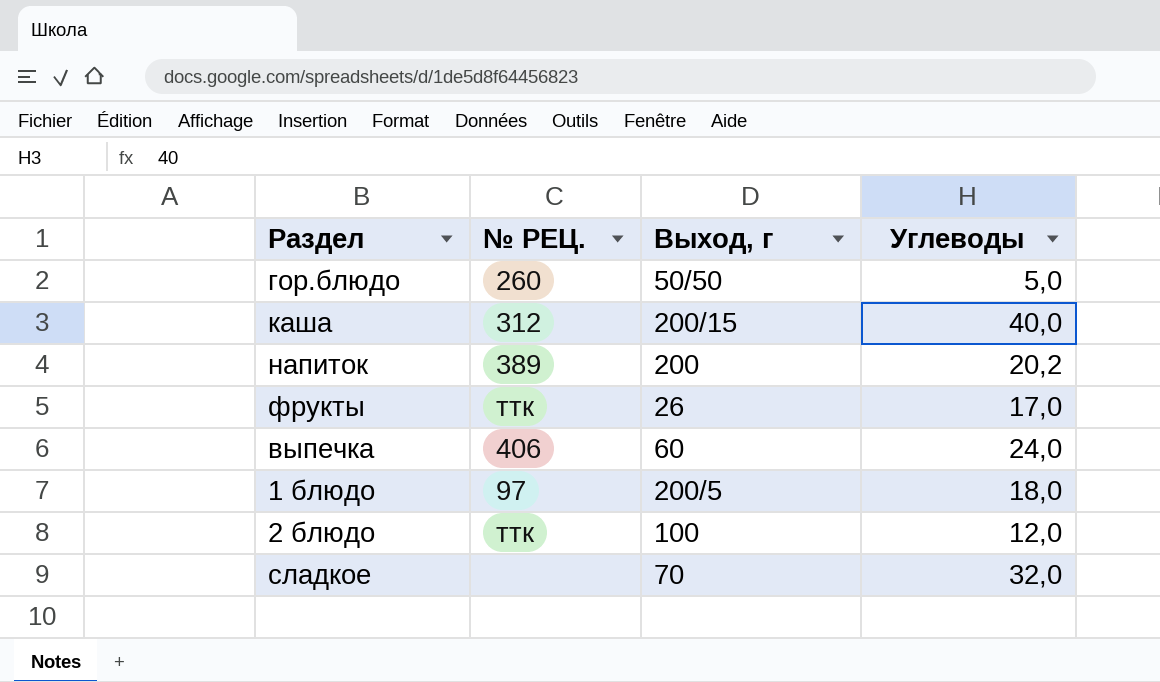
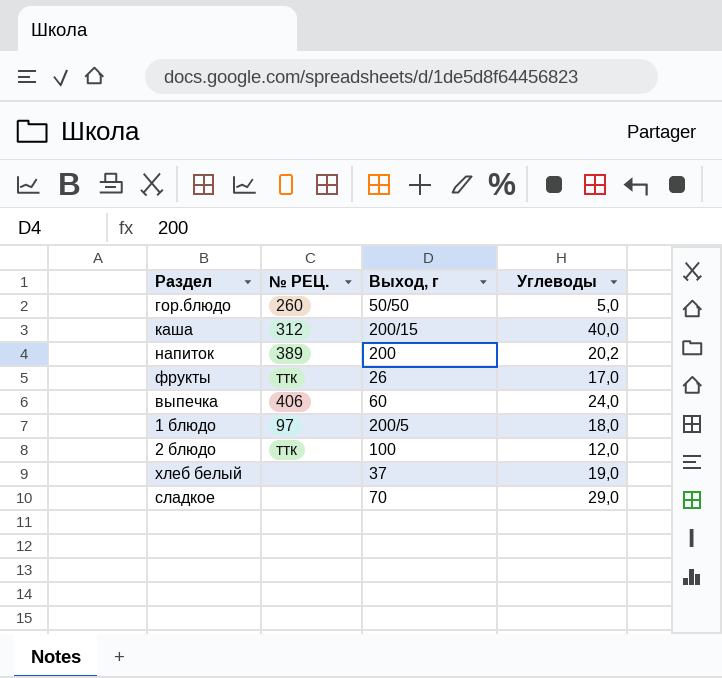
row хлеб белый: none -> none | 37 | 19,0
сладкое | Углеводы: 32,0 -> 29,0

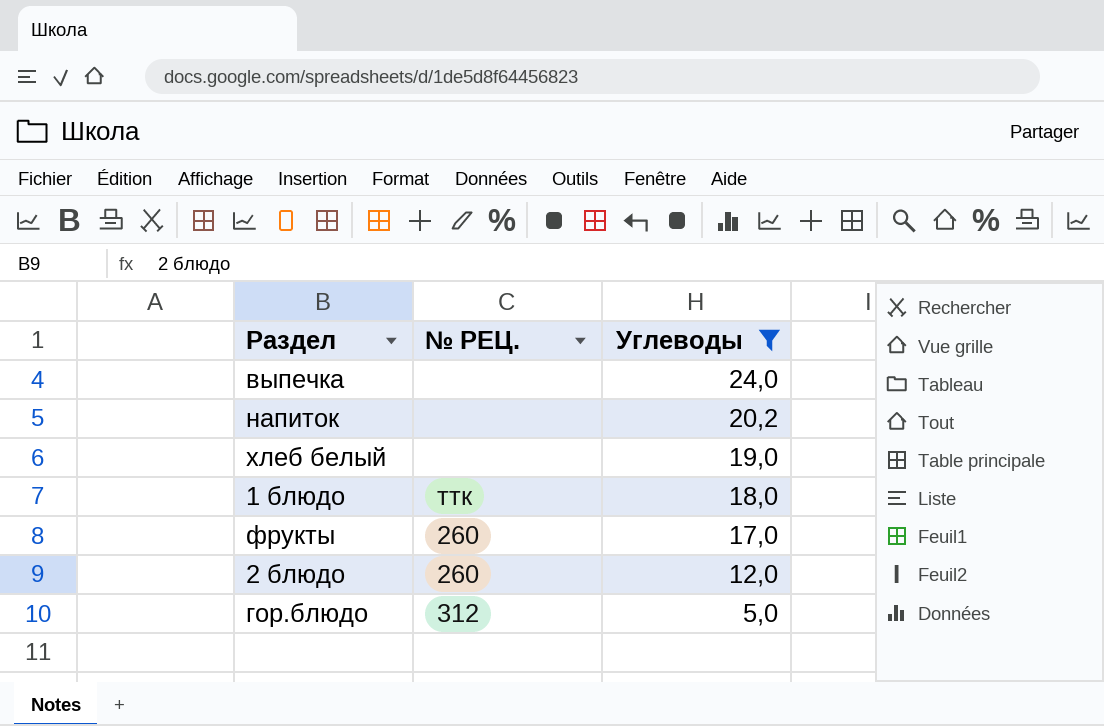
filter: none -> Углеводы <= 24,0
row order: none -> Углеводы descending
column Выход, г | position: 3 -> none
выпечка | № РЕЦ.: 406 -> none
напиток | № РЕЦ.: 389 -> none
1 блюдо | № РЕЦ.: 97 -> ттк
фрукты | № РЕЦ.: ттк -> 260
2 блюдо | № РЕЦ.: ттк -> 260
гор.блюдо | № РЕЦ.: 260 -> 312

